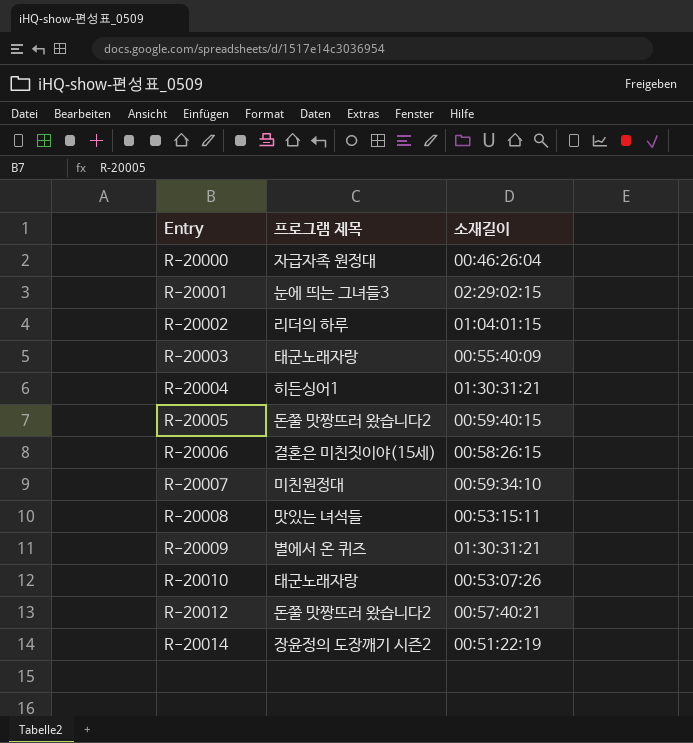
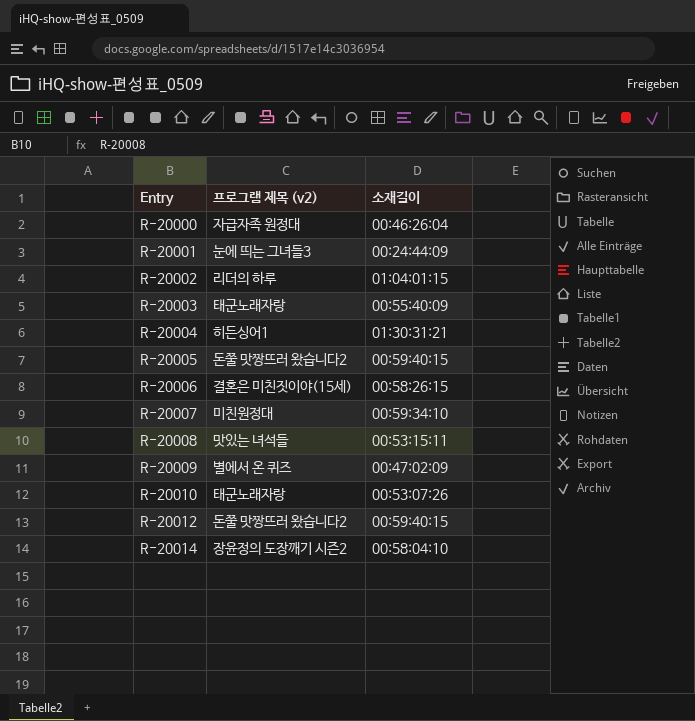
column name: 프로그램 제목 -> 프로그램 제목 (v2)
R-20001 | 소재길이: 02:29:02:15 -> 00:24:44:09
R-20009 | 소재길이: 01:30:31:21 -> 00:47:02:09
R-20012 | 소재길이: 00:57:40:21 -> 00:59:40:15
R-20014 | 소재길이: 00:51:22:19 -> 00:58:04:10

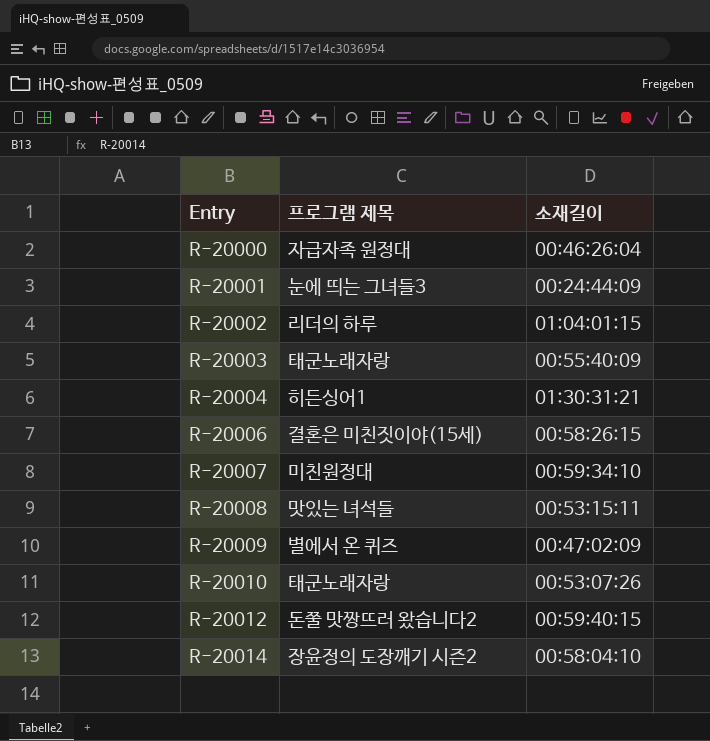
column name: 프로그램 제목 (v2) -> 프로그램 제목
row R-20005: 돈쭐 맛짱뜨러 왔습니다2 | 00:59:40:15 -> none

